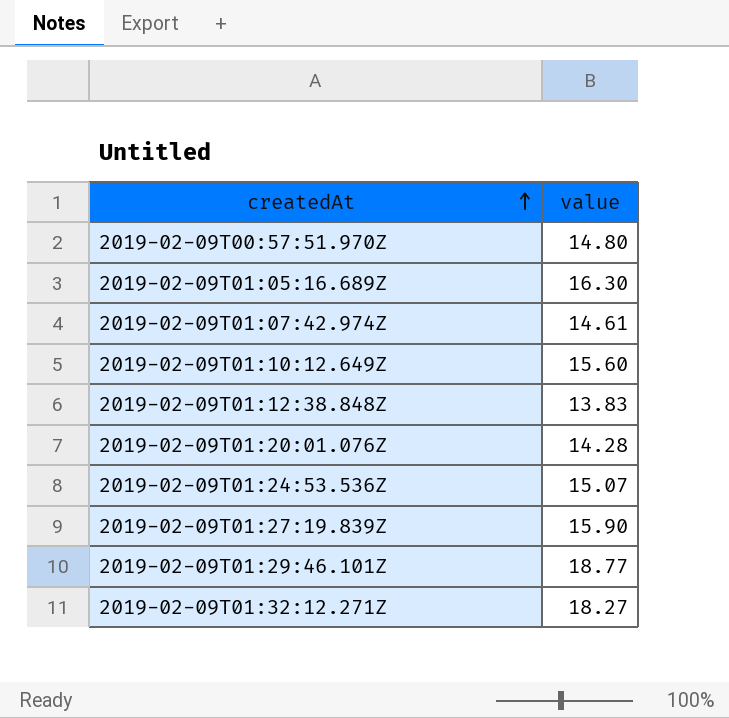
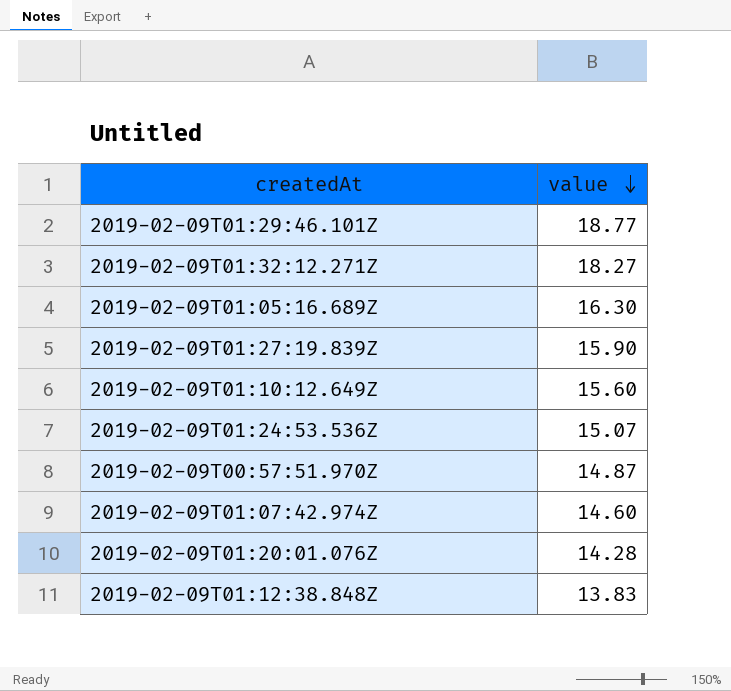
row order: createdAt ascending -> value descending
2019-02-09T00:57:51.970Z | value: 14.80 -> 14.87
2019-02-09T01:07:42.974Z | value: 14.61 -> 14.60

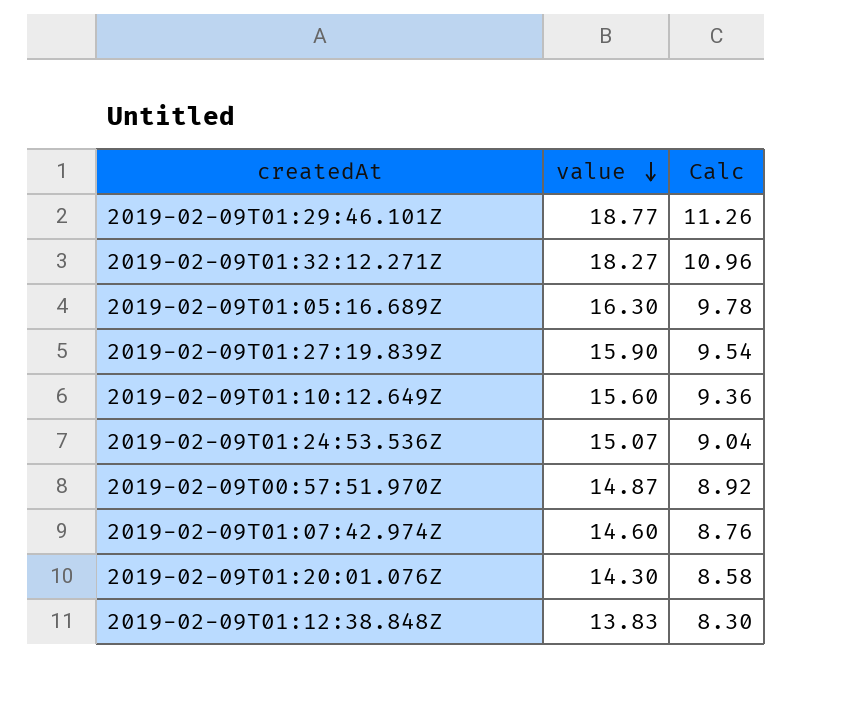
column Calc | formula: none -> [value] * 0.6
2019-02-09T01:20:01.076Z | value: 14.28 -> 14.30

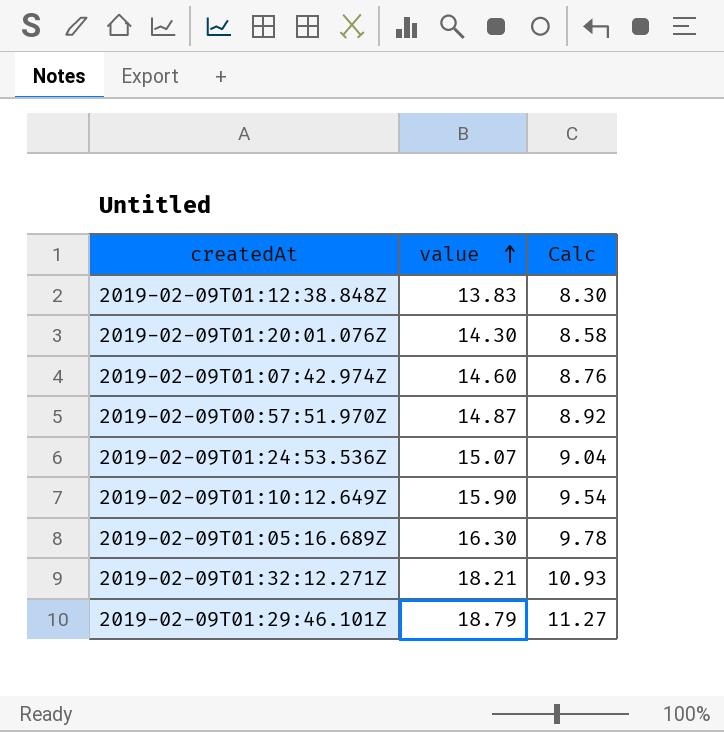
row order: value descending -> value ascending
row 2019-02-09T01:27:19.839Z: 15.90 | 9.54 -> none
2019-02-09T01:10:12.649Z | value: 15.60 -> 15.90
2019-02-09T01:10:12.649Z | Calc: 9.36 -> 9.54
2019-02-09T01:32:12.271Z | value: 18.27 -> 18.21
2019-02-09T01:32:12.271Z | Calc: 10.96 -> 10.93
2019-02-09T01:29:46.101Z | value: 18.77 -> 18.79
2019-02-09T01:29:46.101Z | Calc: 11.26 -> 11.27

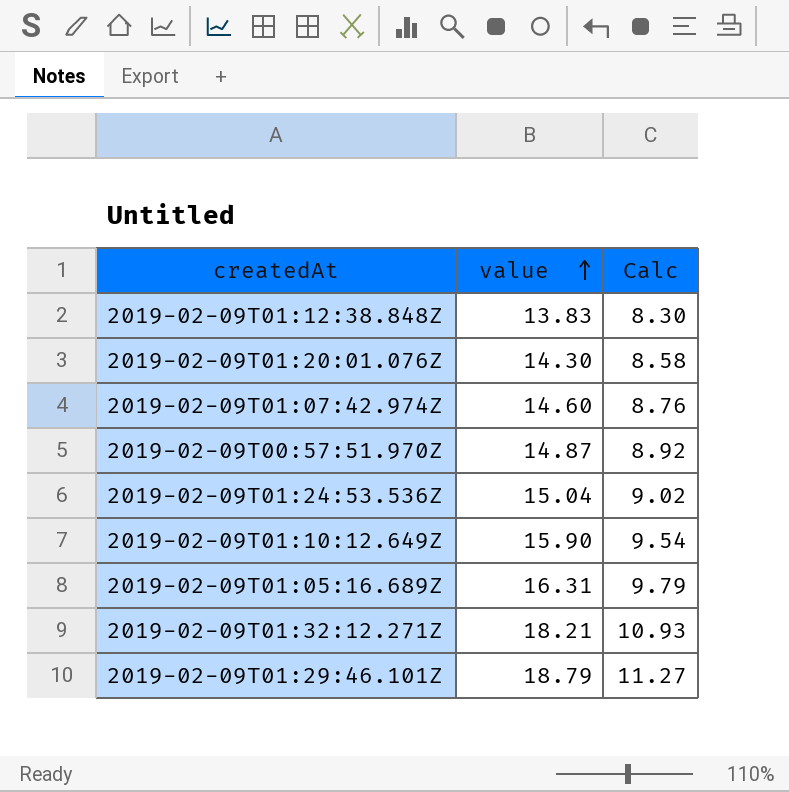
2019-02-09T01:24:53.536Z | value: 15.07 -> 15.04
2019-02-09T01:24:53.536Z | Calc: 9.04 -> 9.02
2019-02-09T01:05:16.689Z | value: 16.30 -> 16.31
2019-02-09T01:05:16.689Z | Calc: 9.78 -> 9.79

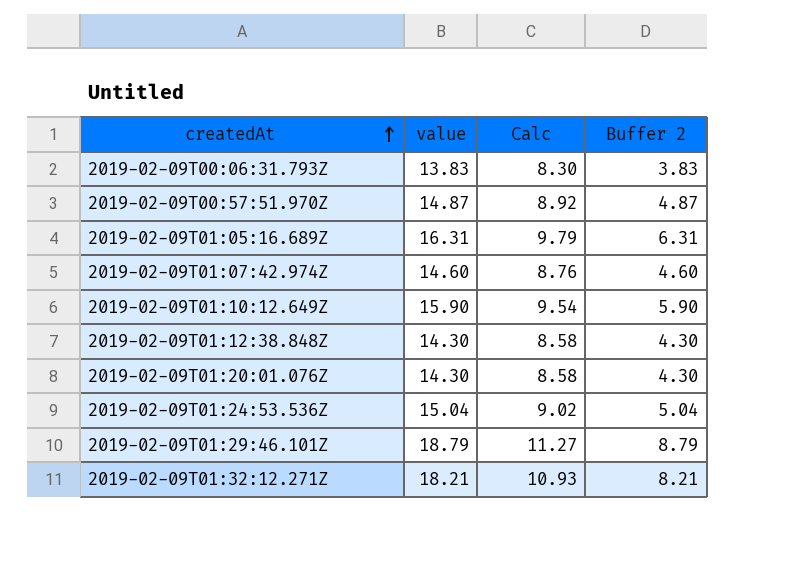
row order: value ascending -> createdAt ascending
column Buffer 2 | formula: none -> [value] - 10
row 2019-02-09T00:06:31.793Z: none -> 13.83 | 8.30 | 3.83
2019-02-09T01:12:38.848Z | value: 13.83 -> 14.30
2019-02-09T01:12:38.848Z | Calc: 8.30 -> 8.58

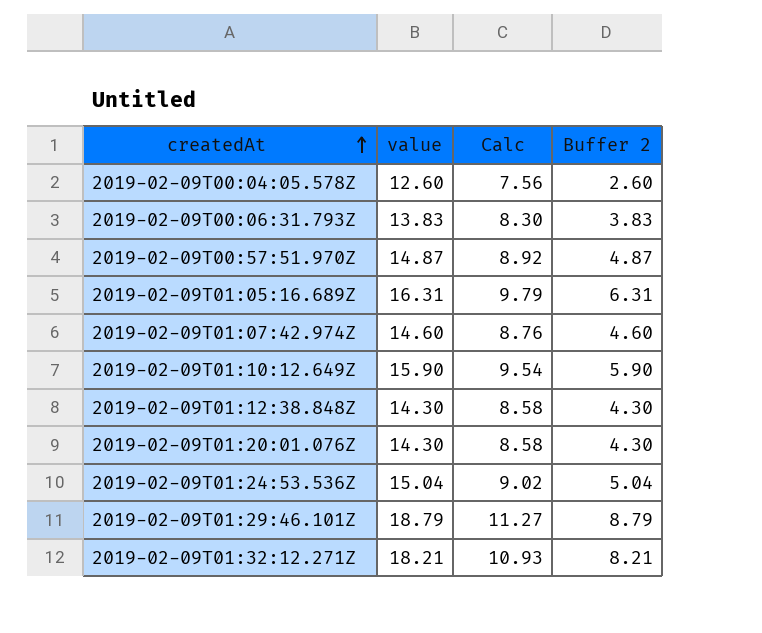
row 2019-02-09T00:04:05.578Z: none -> 12.60 | 7.56 | 2.60

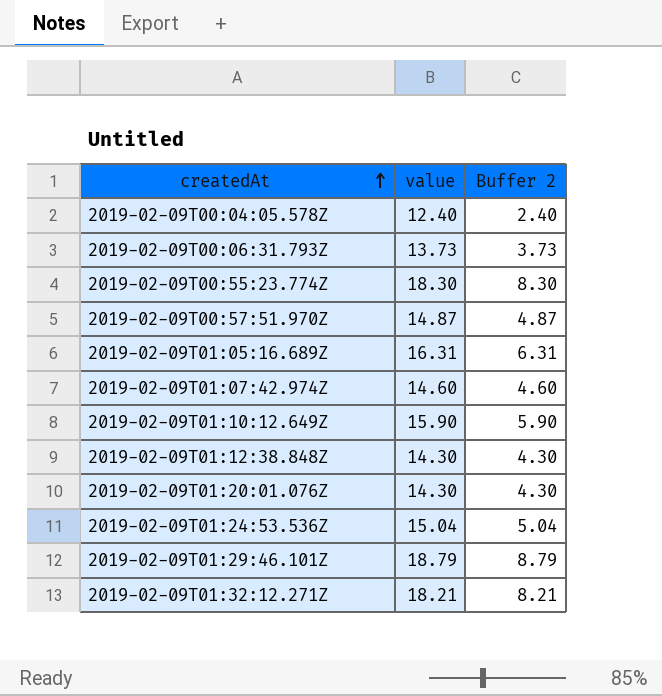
column Calc | formula: [value] * 0.6 -> none
2019-02-09T00:04:05.578Z | value: 12.60 -> 12.40
2019-02-09T00:04:05.578Z | Buffer 2: 2.60 -> 2.40
2019-02-09T00:06:31.793Z | value: 13.83 -> 13.73
2019-02-09T00:06:31.793Z | Buffer 2: 3.83 -> 3.73
row 2019-02-09T00:55:23.774Z: none -> 18.30 | 8.30

